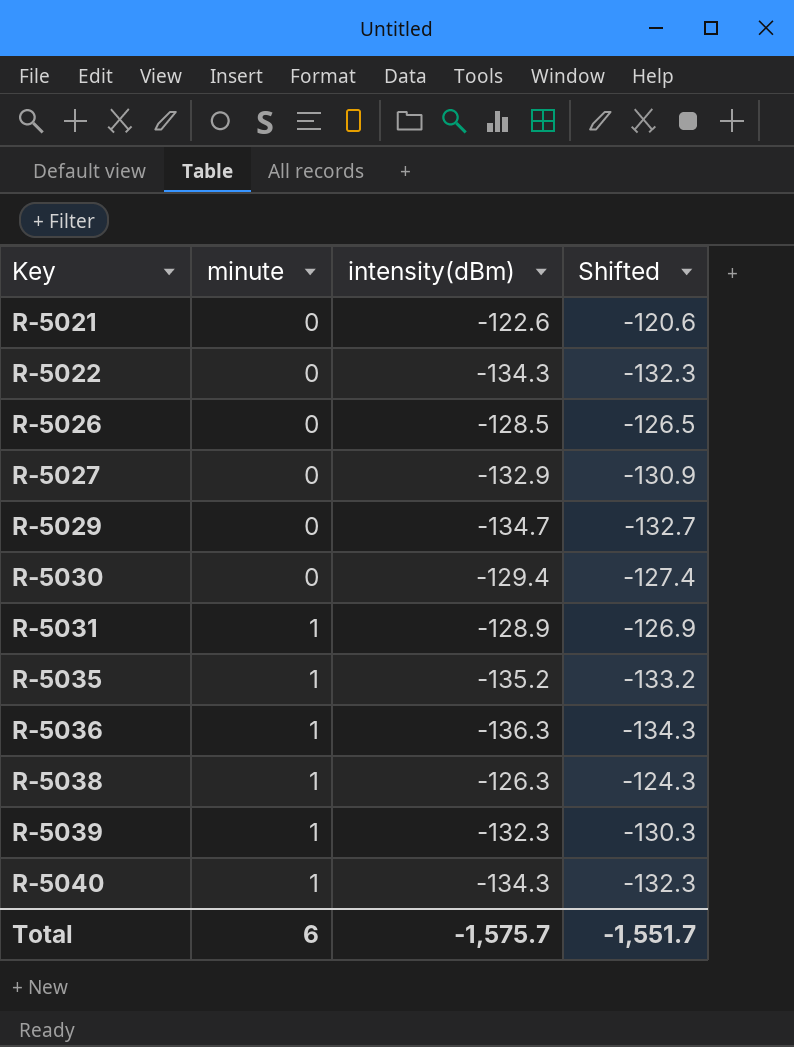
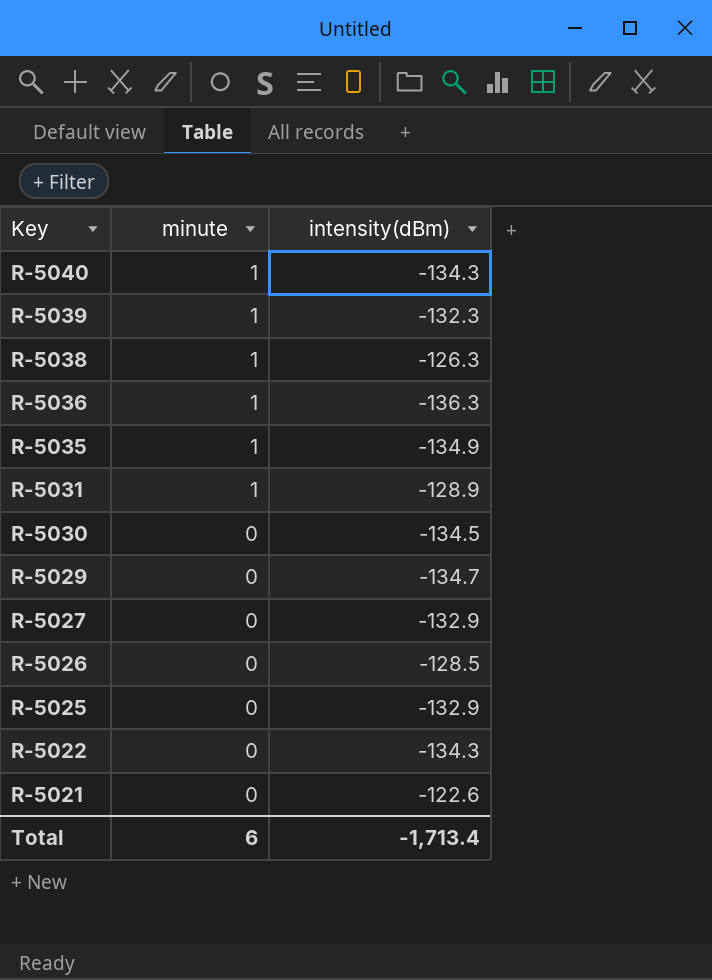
row order: Key ascending -> Key descending
column Shifted | formula: [intensity(dBm)] + 2 -> none
R-5035 | intensity(dBm): -135.2 -> -134.9
R-5030 | intensity(dBm): -129.4 -> -134.5
row R-5025: none -> 0 | -132.9
Total | intensity(dBm): -1,575.7 -> -1,713.4

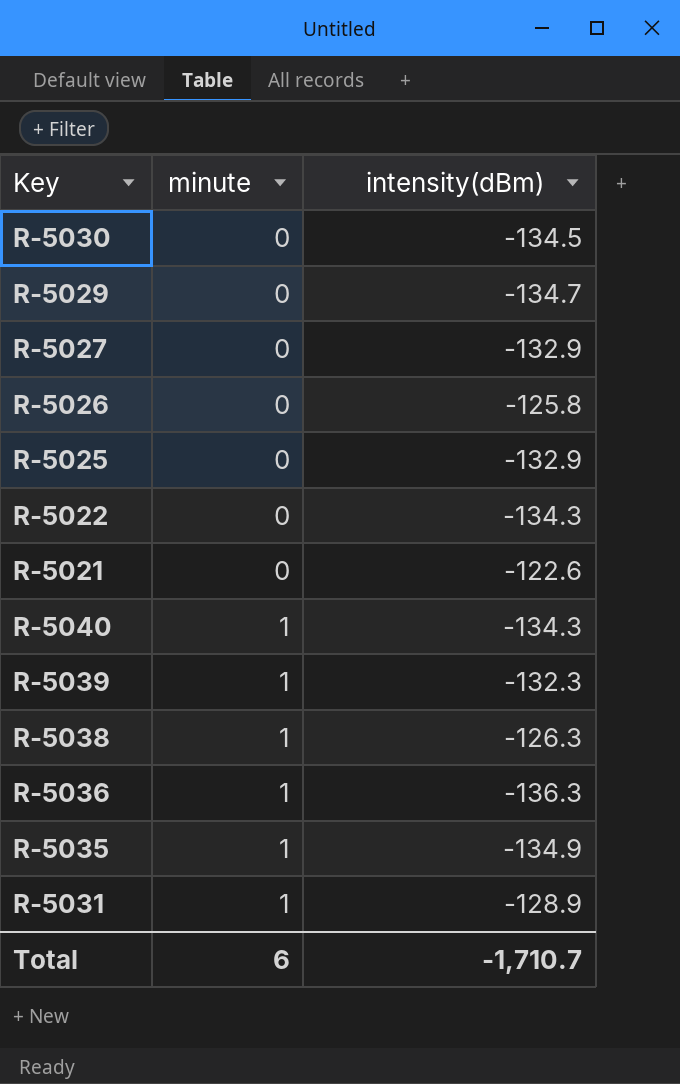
row order: Key descending -> minute ascending
R-5026 | intensity(dBm): -128.5 -> -125.8
Total | intensity(dBm): -1,713.4 -> -1,710.7

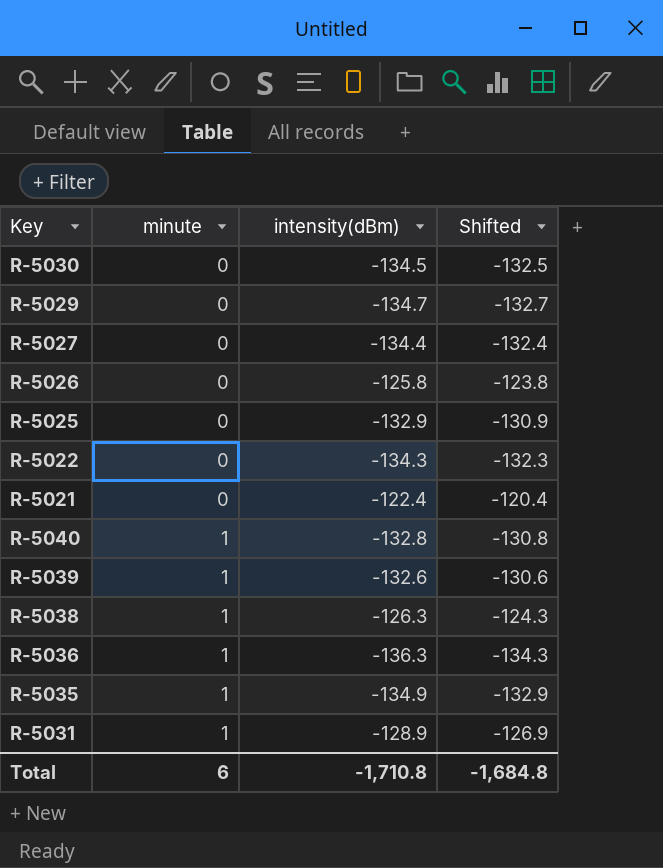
column Shifted | formula: none -> [intensity(dBm)] + 2
R-5027 | intensity(dBm): -132.9 -> -134.4
R-5021 | intensity(dBm): -122.6 -> -122.4
R-5040 | intensity(dBm): -134.3 -> -132.8
R-5039 | intensity(dBm): -132.3 -> -132.6
Total | intensity(dBm): -1,710.7 -> -1,710.8

